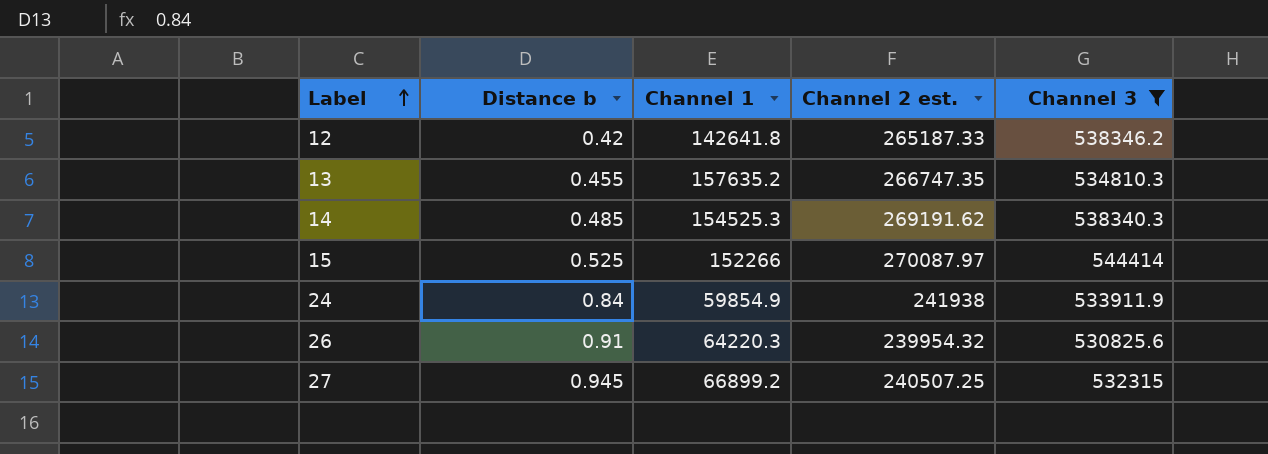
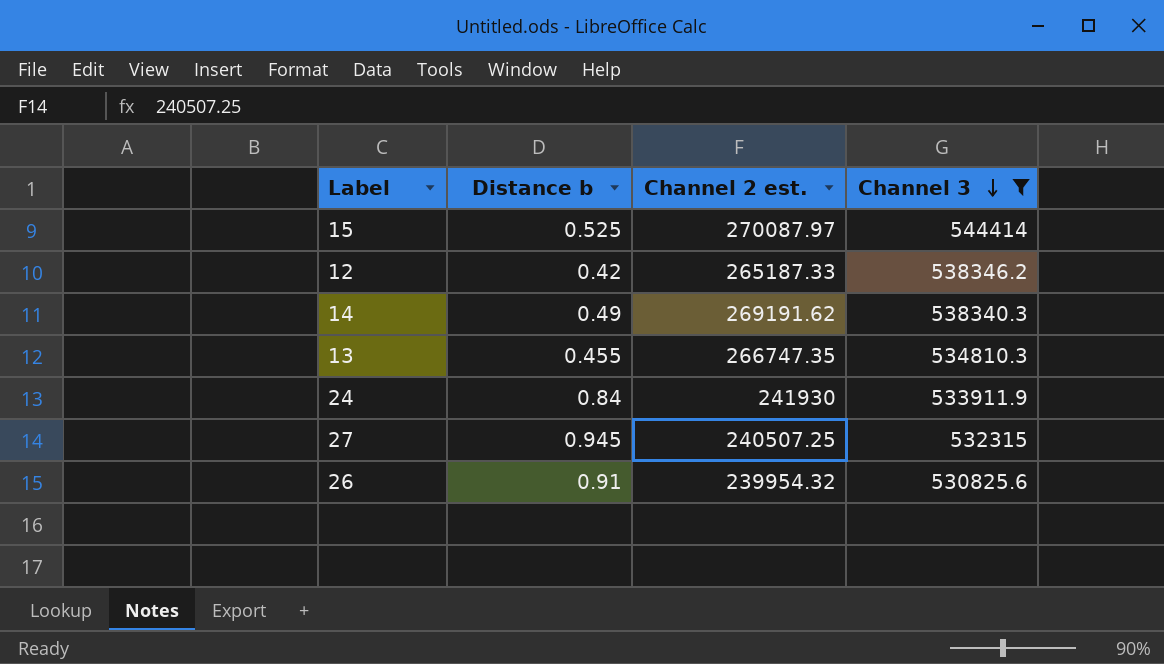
row order: Label ascending -> Channel 3 descending
column Channel 1 | position: 3 -> none
14 | Distance b: 0.485 -> 0.49
24 | Channel 2 est.: 241938 -> 241930

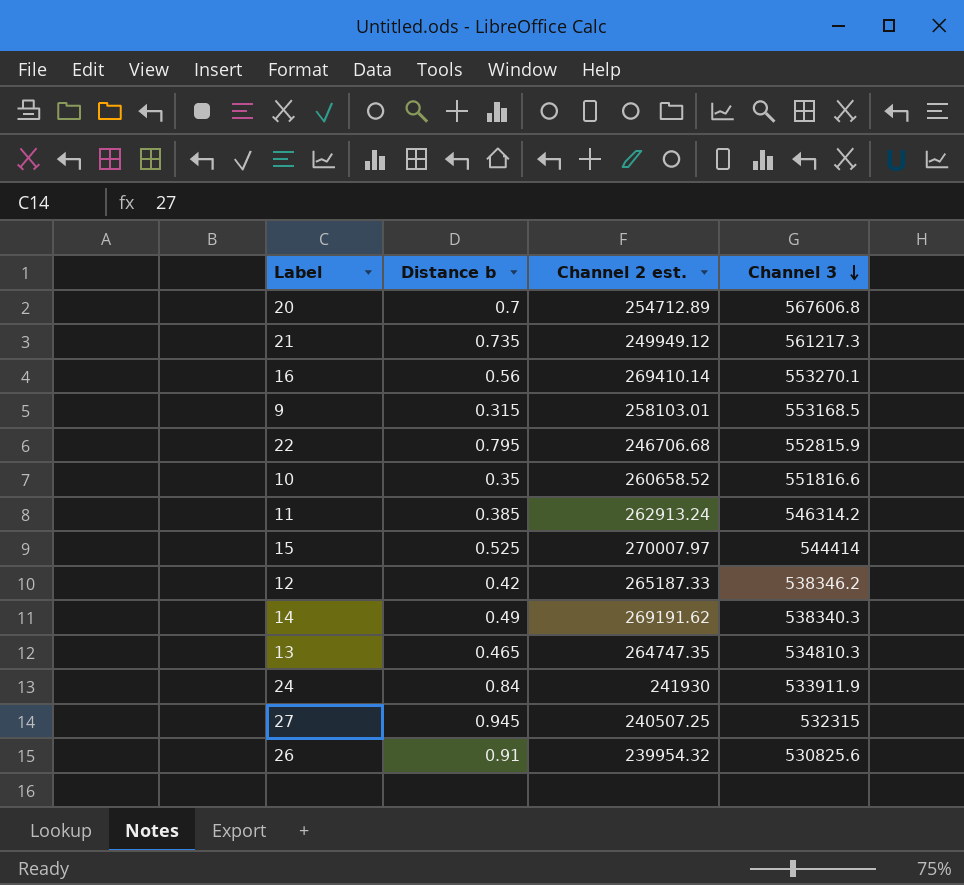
filter: Channel 3 <= 544414 -> none
15 | Channel 2 est.: 270087.97 -> 270007.97
13 | Distance b: 0.455 -> 0.465
13 | Channel 2 est.: 266747.35 -> 264747.35

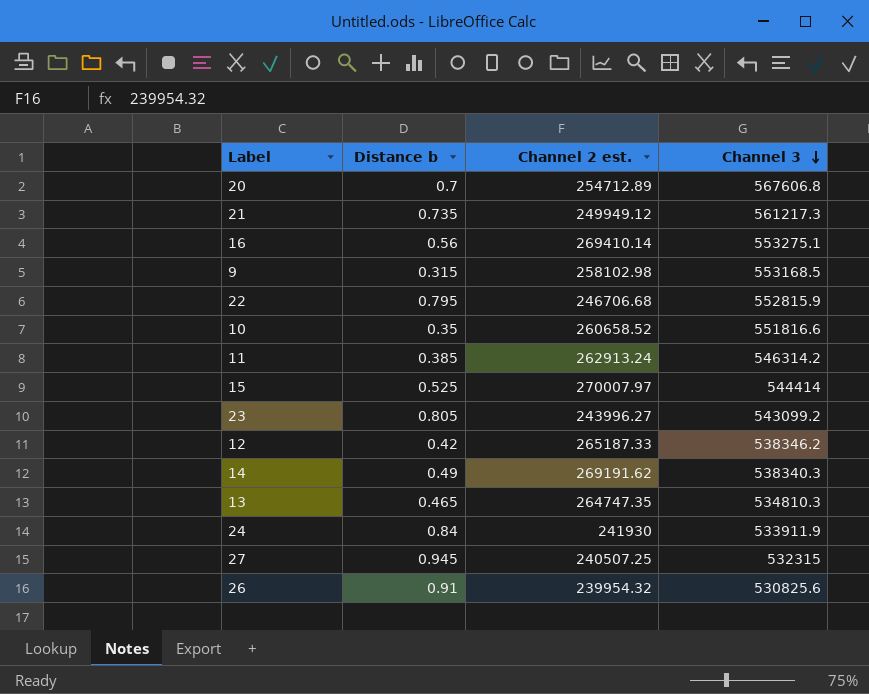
16 | Channel 3: 553270.1 -> 553275.1
9 | Channel 2 est.: 258103.01 -> 258102.98
row 23: none -> 0.805 | 243996.27 | 543099.2

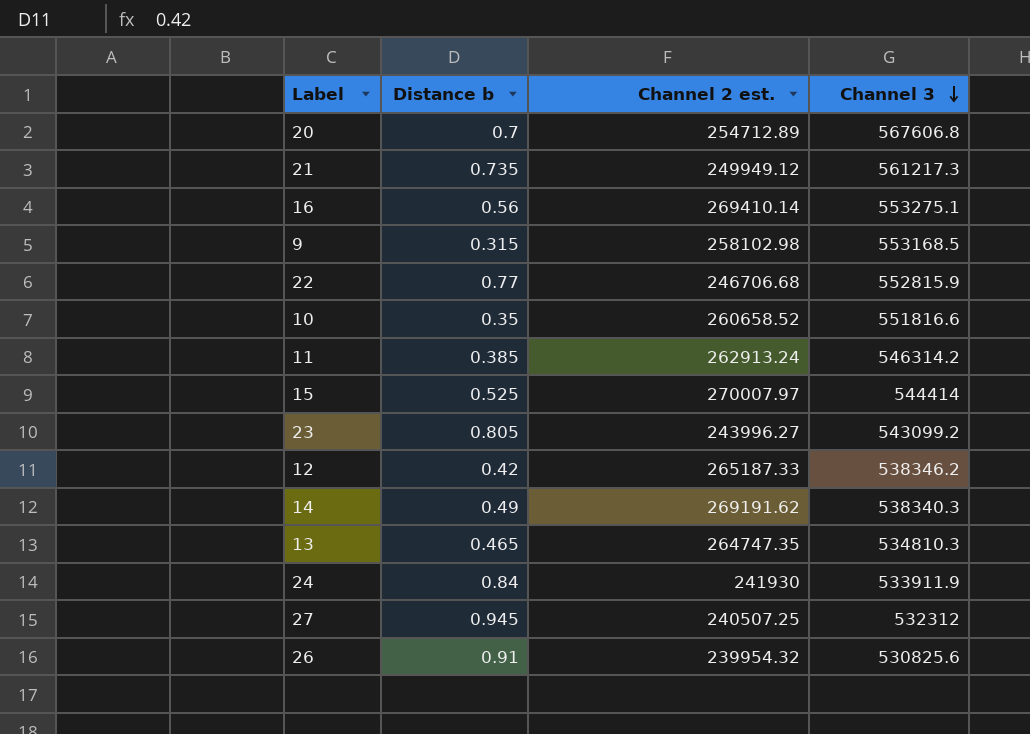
22 | Distance b: 0.795 -> 0.77
27 | Channel 3: 532315 -> 532312

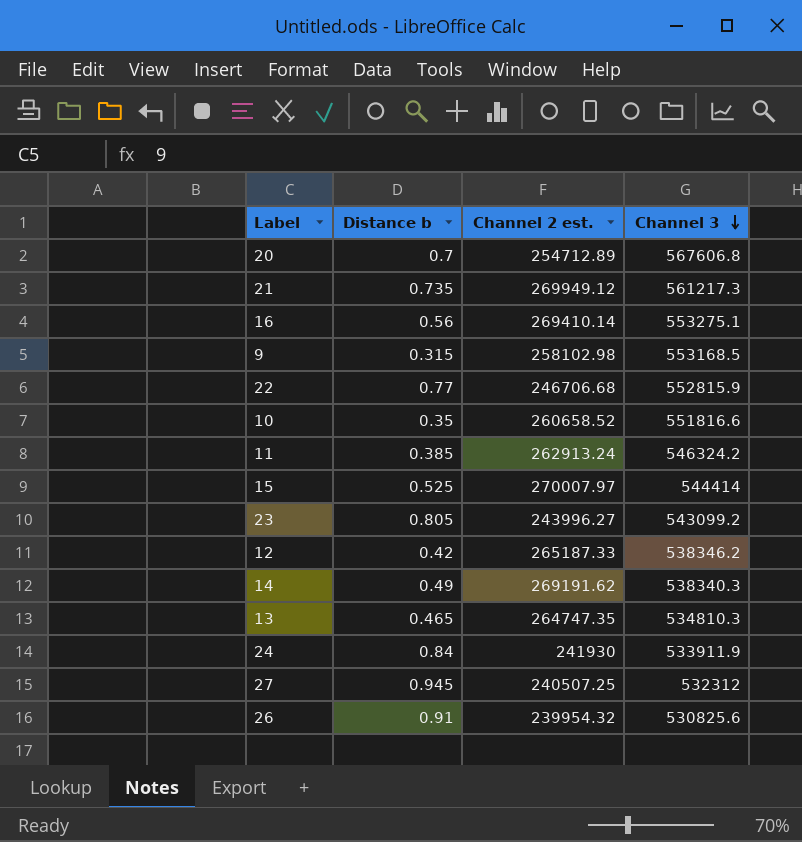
21 | Channel 2 est.: 249949.12 -> 269949.12
11 | Channel 3: 546314.2 -> 546324.2

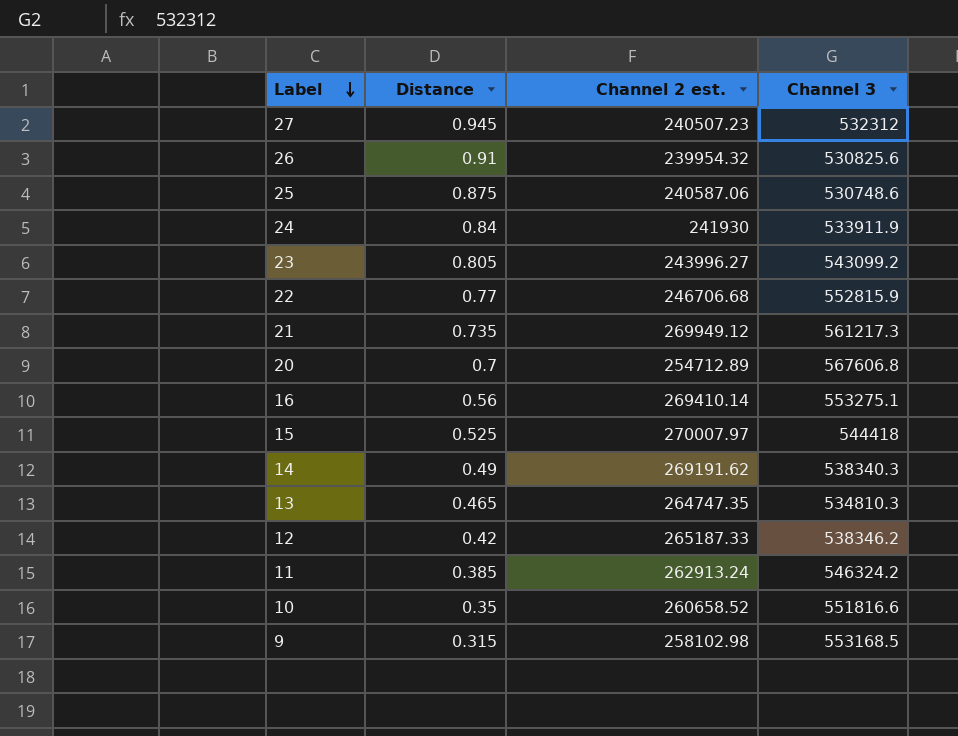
row order: Channel 3 descending -> Label descending
column name: Distance b -> Distance
27 | Channel 2 est.: 240507.25 -> 240507.23
row 25: none -> 0.875 | 240587.06 | 530748.6
15 | Channel 3: 544414 -> 544418

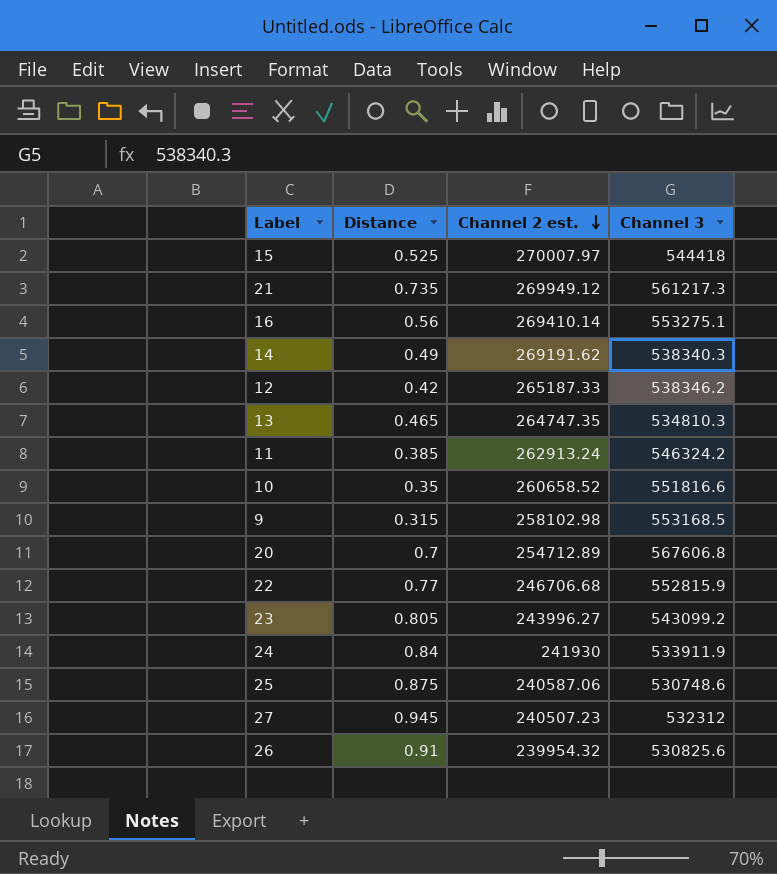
row order: Label descending -> Channel 2 est. descending

